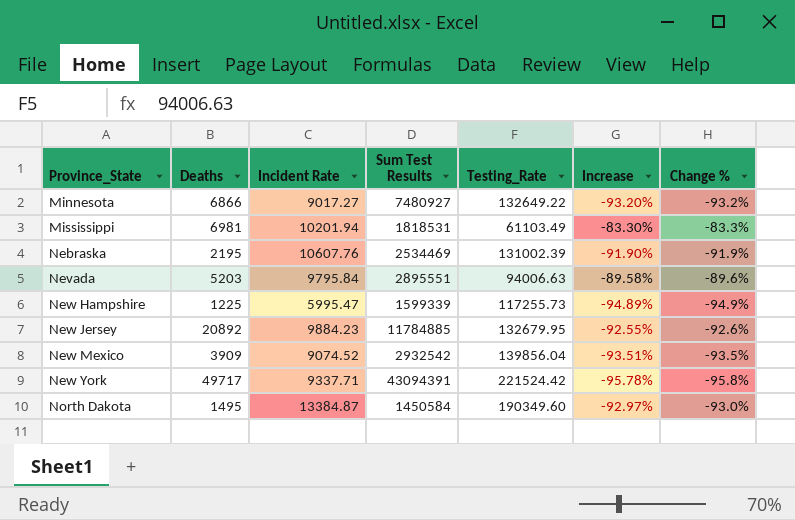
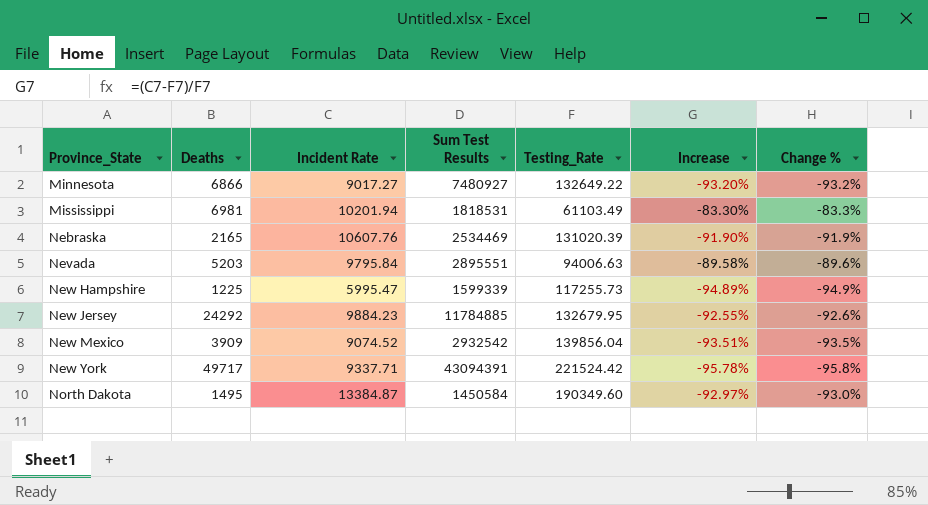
Nebraska | Deaths: 2195 -> 2165
Nebraska | Testing_Rate: 131002.39 -> 131020.39
New Jersey | Deaths: 20892 -> 24292

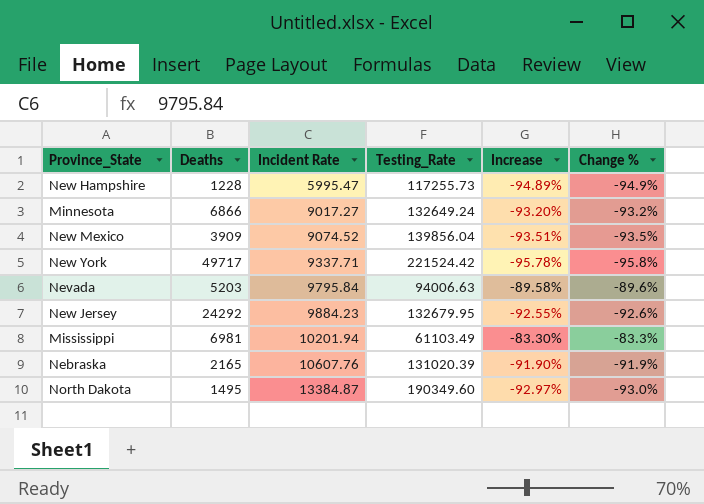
row order: Province_State ascending -> Incident Rate ascending
column Sum Test Results | position: 4 -> none
New Hampshire | Deaths: 1225 -> 1228
Minnesota | Testing_Rate: 132649.22 -> 132649.24

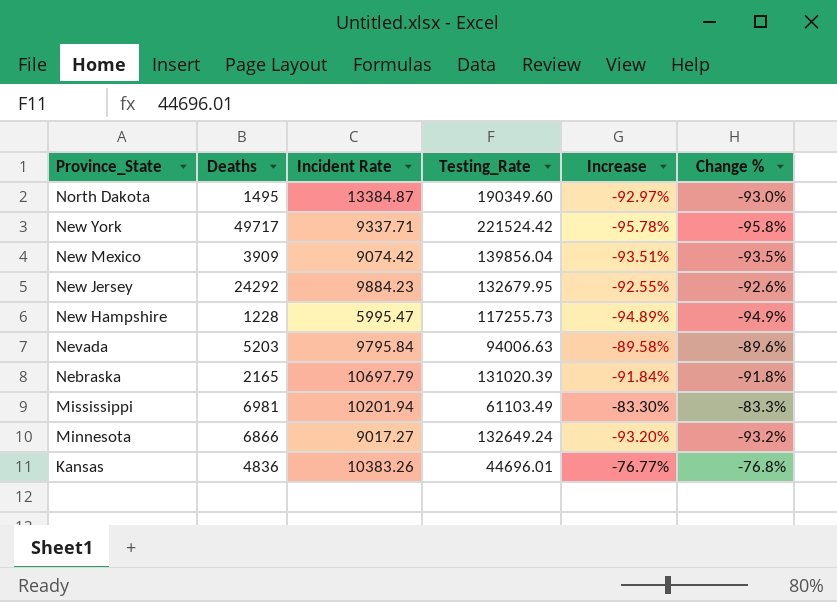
row order: Incident Rate ascending -> Province_State descending
New Mexico | Incident Rate: 9074.52 -> 9074.42
Nebraska | Incident Rate: 10607.76 -> 10697.79
Nebraska | Increase: -91.90% -> -91.84%
Nebraska | Change %: -91.9% -> -91.8%
row Kansas: none -> 4836 | 10383.26 | 44696.01 | -76.77% | -76.8%

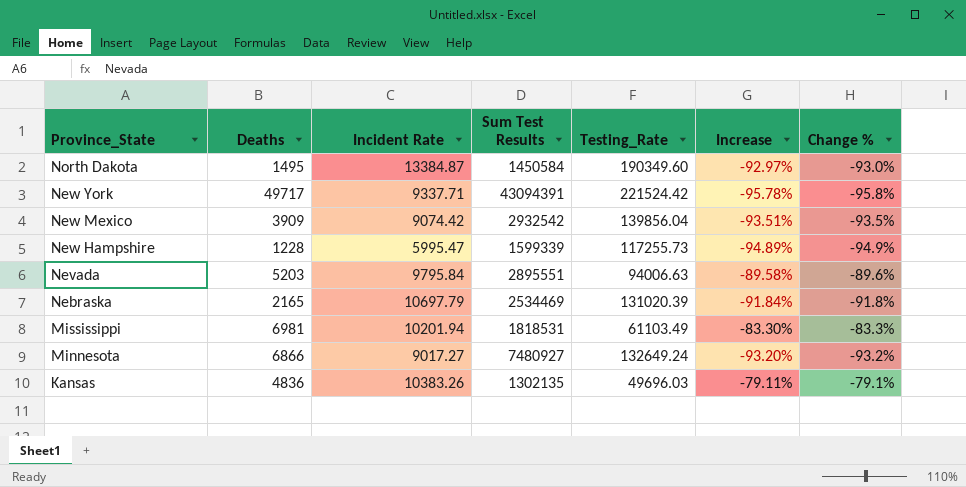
column Sum Test Results | position: none -> 4
row New Jersey: 24292 | 9884.23 | 132679.95 | -92.55% | -92.6% -> none
Kansas | Testing_Rate: 44696.01 -> 49696.03
Kansas | Increase: -76.77% -> -79.11%
Kansas | Change %: -76.8% -> -79.1%

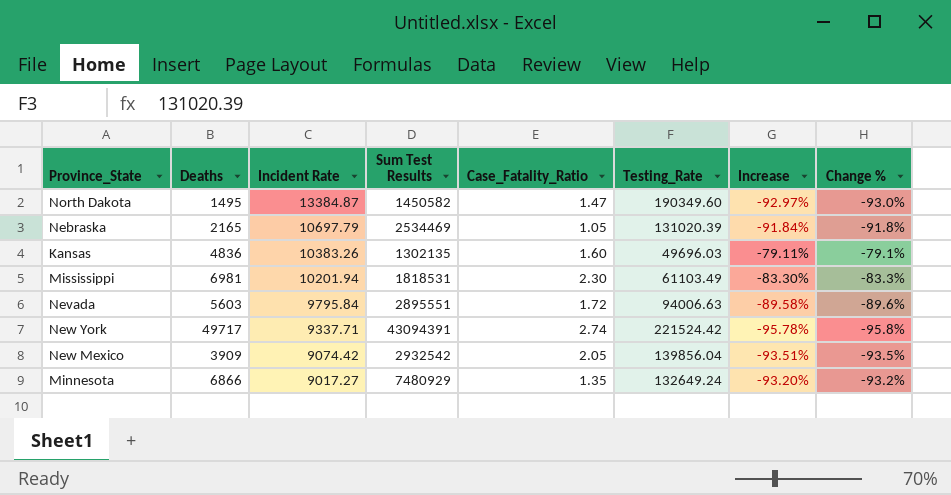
row order: Province_State descending -> Incident Rate descending
column Case_Fatality_Ratio | position: none -> 5
row New Hampshire: 1228 | 5995.47 | 1599339 | 117255.73 | -94.89% | -94.9% -> none
North Dakota | Sum Test Results: 1450584 -> 1450582
Nevada | Deaths: 5203 -> 5603
Minnesota | Sum Test Results: 7480927 -> 7480929

